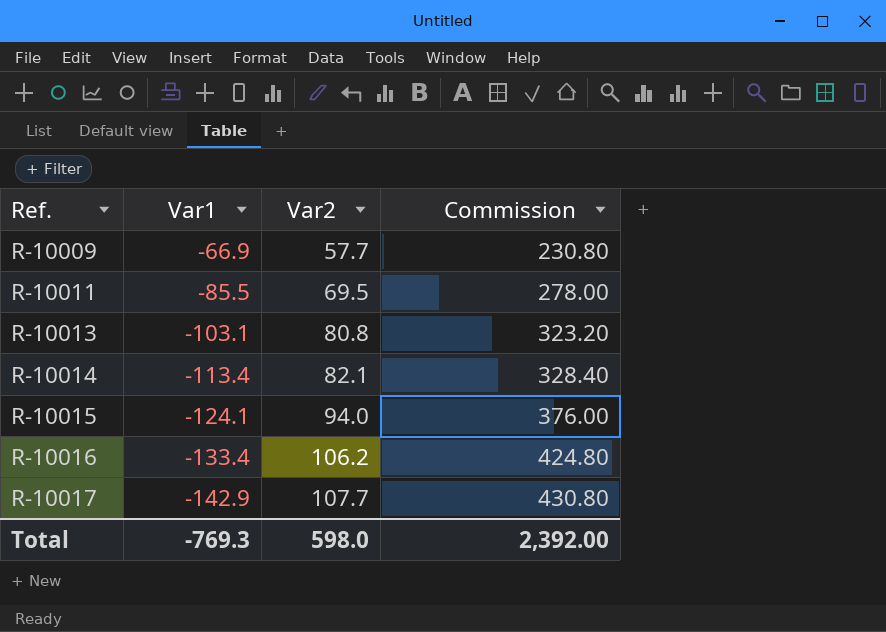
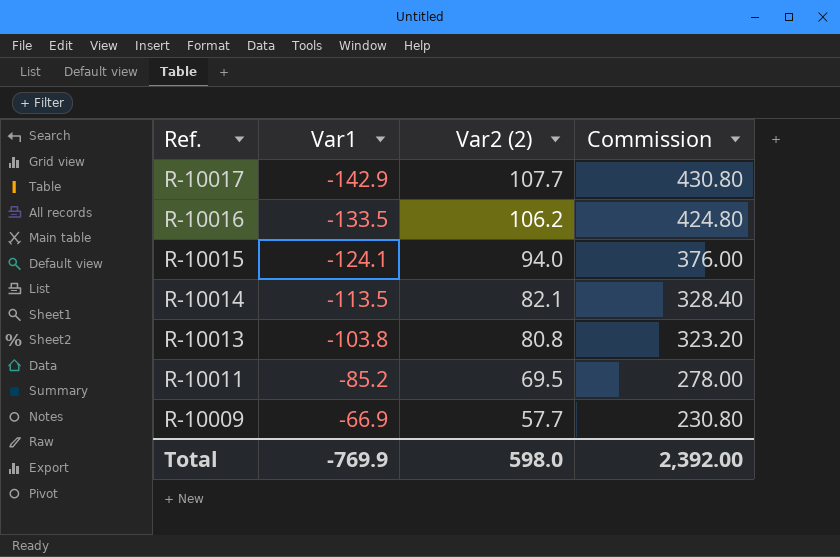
row order: Ref. ascending -> Ref. descending
column name: Var2 -> Var2 (2)
R-10016 | Var1: -133.4 -> -133.5
R-10014 | Var1: -113.4 -> -113.5
R-10013 | Var1: -103.1 -> -103.8
R-10011 | Var1: -85.5 -> -85.2
Total | Var1: -769.3 -> -769.9

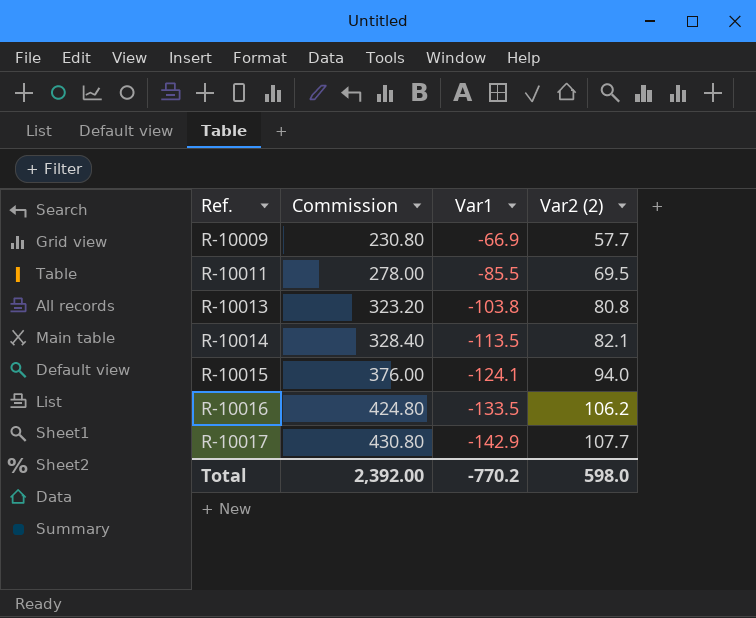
row order: Ref. descending -> Ref. ascending
column Commission | position: 4 -> 2
R-10011 | Var1: -85.2 -> -85.5
Total | Var1: -769.9 -> -770.2

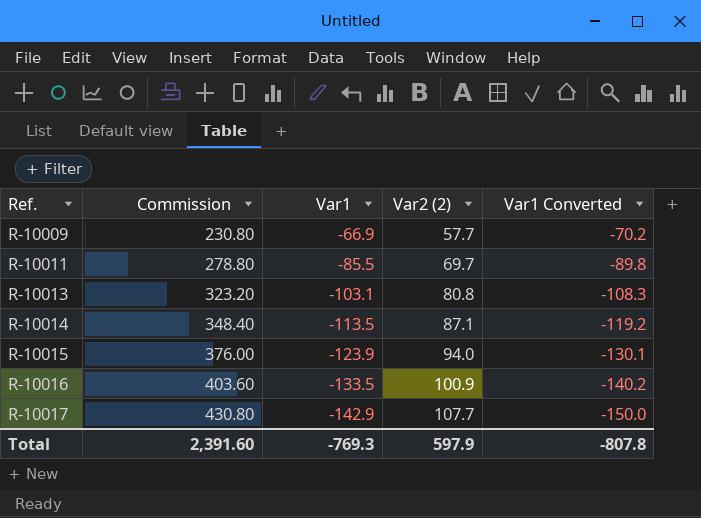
column Var1 Converted | formula: none -> [Var1] * 1.05
R-10011 | Commission: 278.00 -> 278.80
R-10011 | Var2 (2): 69.5 -> 69.7
R-10013 | Var1: -103.8 -> -103.1
R-10014 | Commission: 328.40 -> 348.40
R-10014 | Var2 (2): 82.1 -> 87.1
R-10015 | Var1: -124.1 -> -123.9
R-10016 | Commission: 424.80 -> 403.60
R-10016 | Var2 (2): 106.2 -> 100.9
Total | Commission: 2,392.00 -> 2,391.60
Total | Var1: -770.2 -> -769.3
Total | Var2 (2): 598.0 -> 597.9

